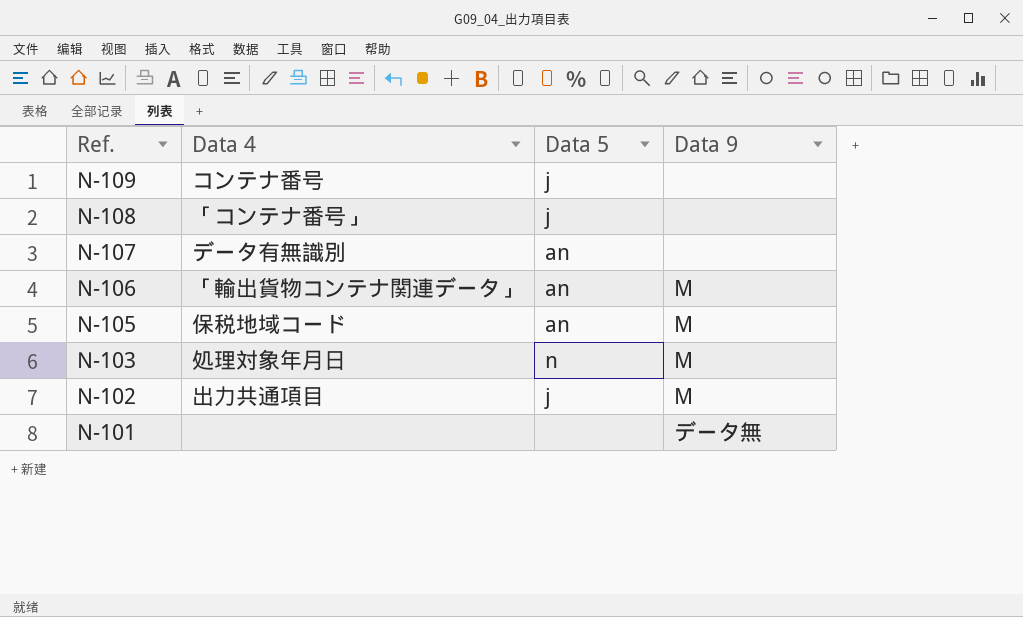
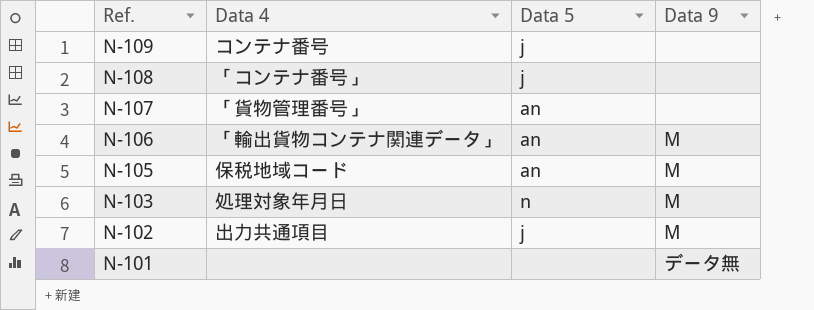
N-107 | Data 4: データ有無識別 -> 「貨物管理番号」

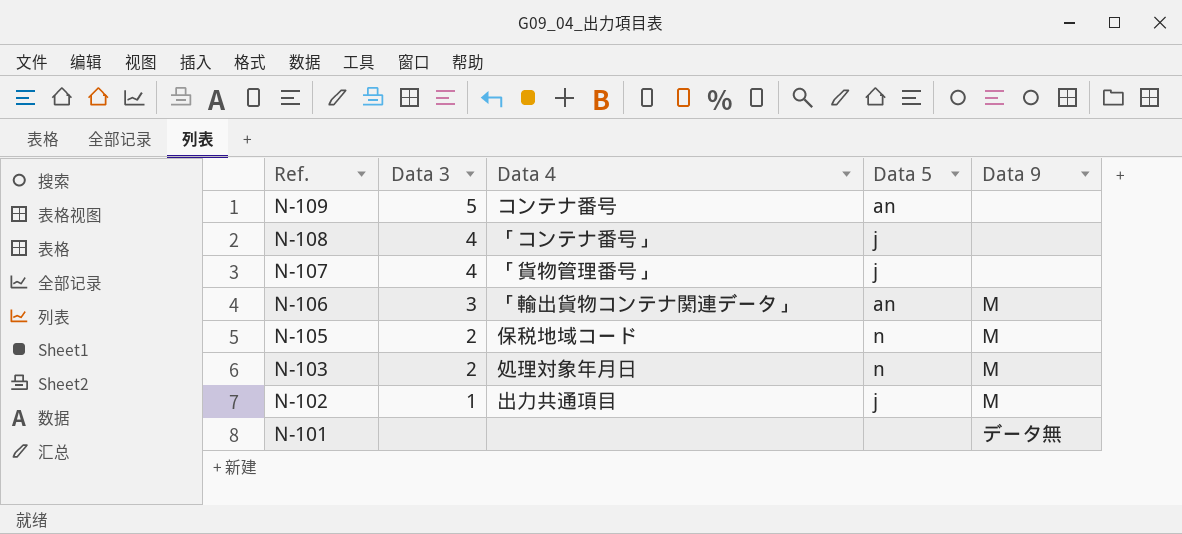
column Data 3 | position: none -> 2
N-109 | Data 5: j -> an
N-107 | Data 5: an -> j
N-105 | Data 5: an -> n

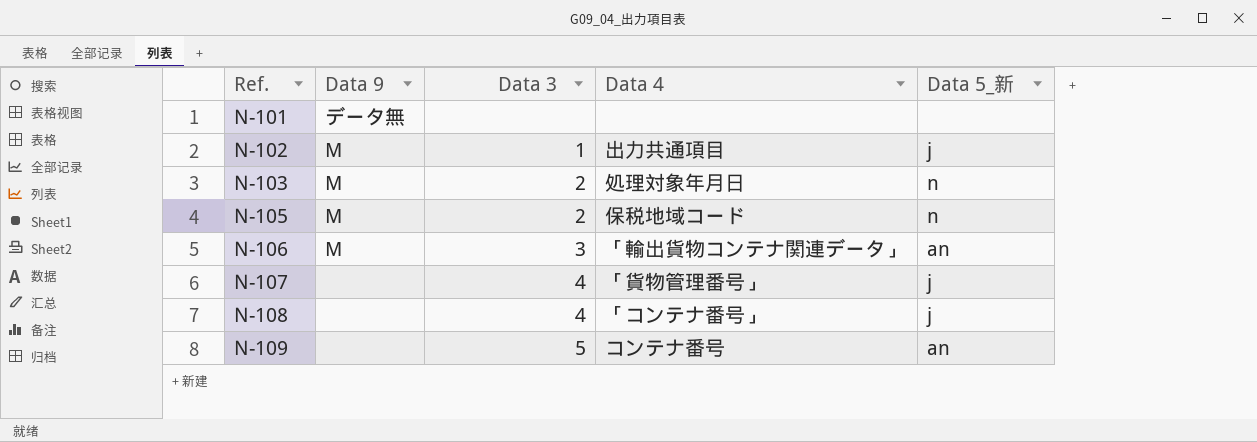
row order: Ref. descending -> Ref. ascending
column Data 9 | position: 5 -> 2
column name: Data 5 -> Data 5_新

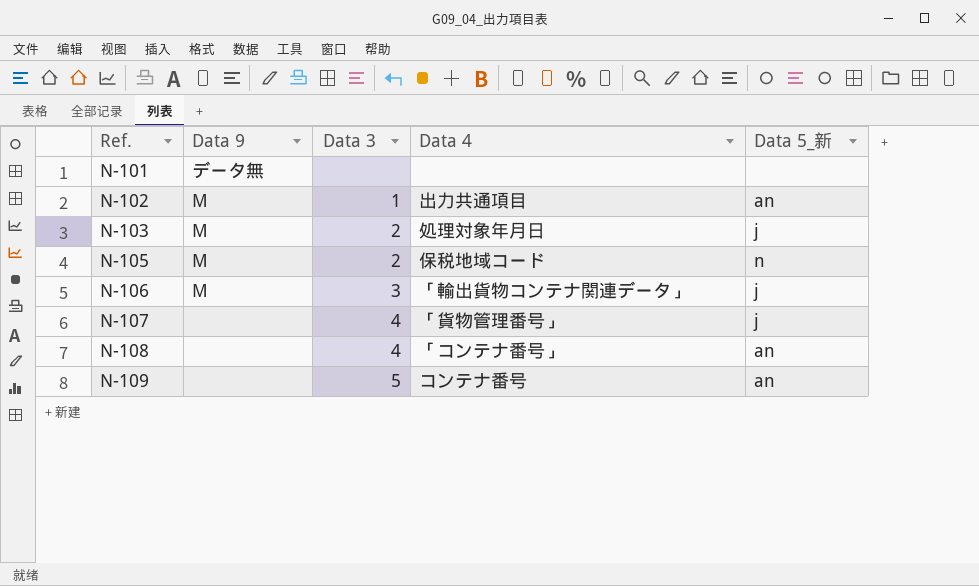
N-102 | Data 5_新: j -> an
N-103 | Data 5_新: n -> j
N-106 | Data 5_新: an -> j
N-108 | Data 5_新: j -> an

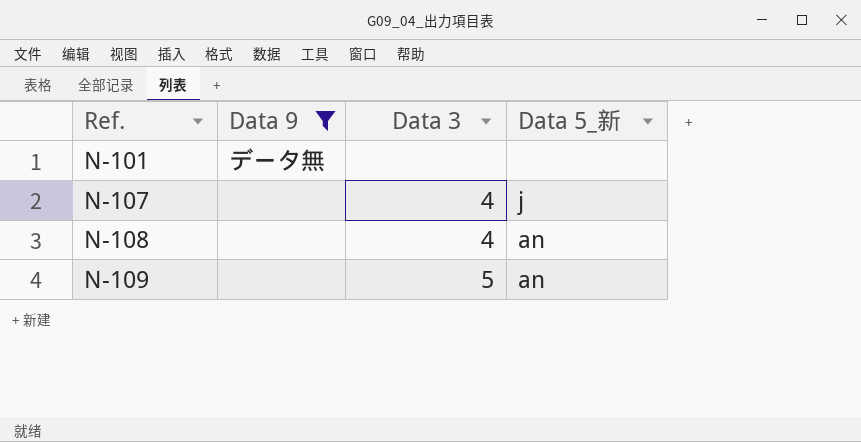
filter: none -> Data 9 != M
column Data 4 | position: 4 -> none

